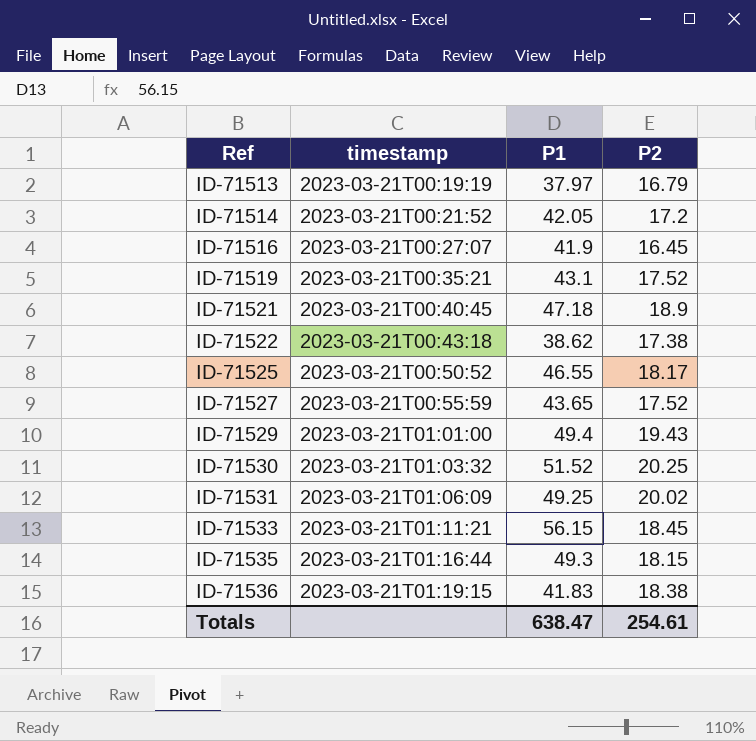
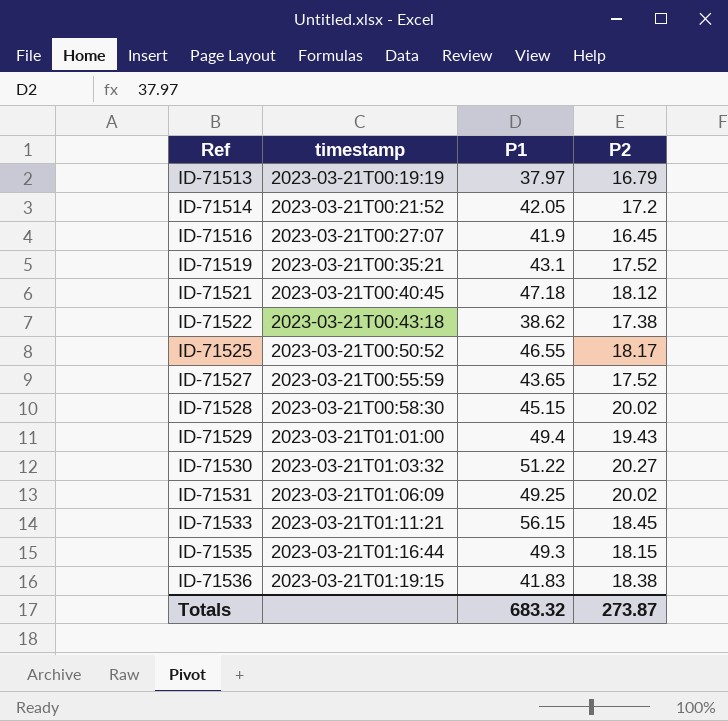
ID-71521 | P2: 18.9 -> 18.12
row ID-71528: none -> 2023-03-21T00:58:30 | 45.15 | 20.02
ID-71530 | P1: 51.52 -> 51.22
ID-71530 | P2: 20.25 -> 20.27
Totals | P1: 638.47 -> 683.32
Totals | P2: 254.61 -> 273.87

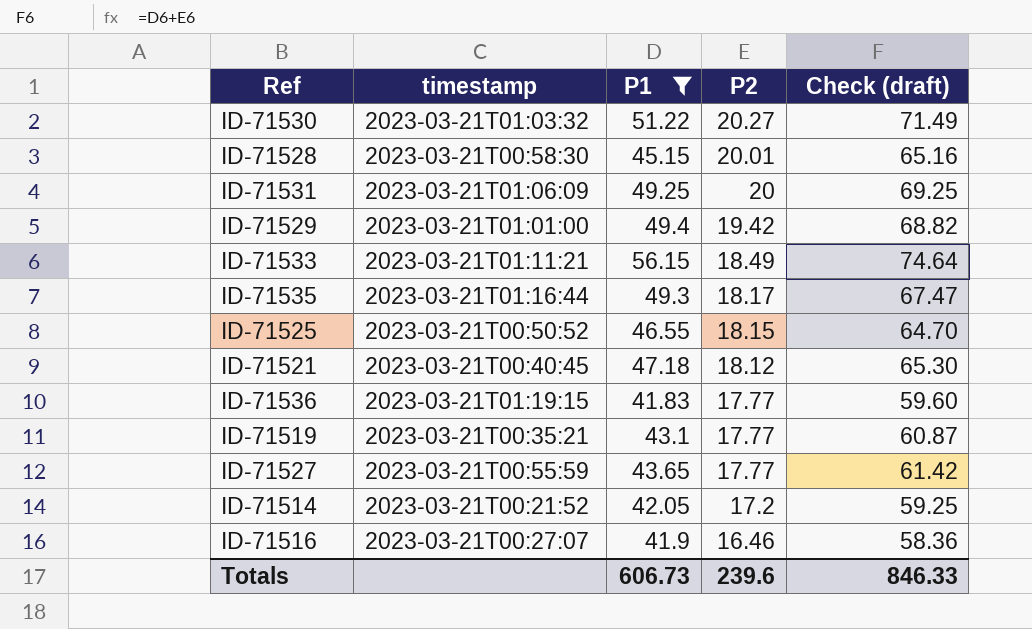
filter: none -> P1 >= 41.83
row order: Ref ascending -> P2 descending
column Check (draft) | formula: none -> [P1] + [P2]
ID-71528 | P2: 20.02 -> 20.01
ID-71531 | P2: 20.02 -> 20
ID-71529 | P2: 19.43 -> 19.42
ID-71533 | P2: 18.45 -> 18.49
ID-71535 | P2: 18.15 -> 18.17
ID-71525 | P2: 18.17 -> 18.15
ID-71536 | P2: 18.38 -> 17.77
ID-71519 | P2: 17.52 -> 17.77
ID-71527 | P2: 17.52 -> 17.77
ID-71516 | P2: 16.45 -> 16.46
Totals | P1: 683.32 -> 606.73
Totals | P2: 273.87 -> 239.6

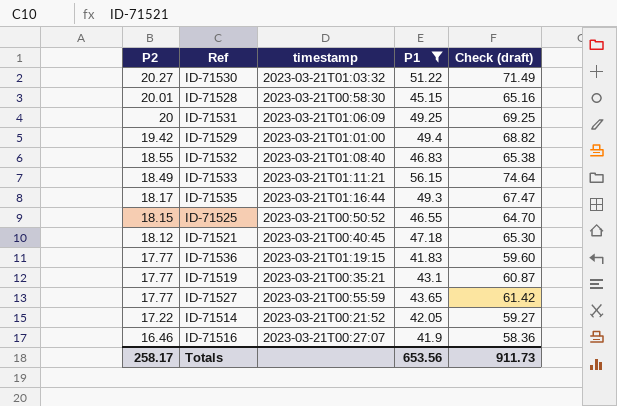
column P2 | position: 4 -> 1
row ID-71532: none -> 18.55 | 2023-03-21T01:08:40 | 46.83 | 65.38
ID-71514 | P2: 17.2 -> 17.22
ID-71514 | Check (draft): 59.25 -> 59.27
Totals | P2: 239.6 -> 258.17
Totals | P1: 606.73 -> 653.56
Totals | Check (draft): 846.33 -> 911.73

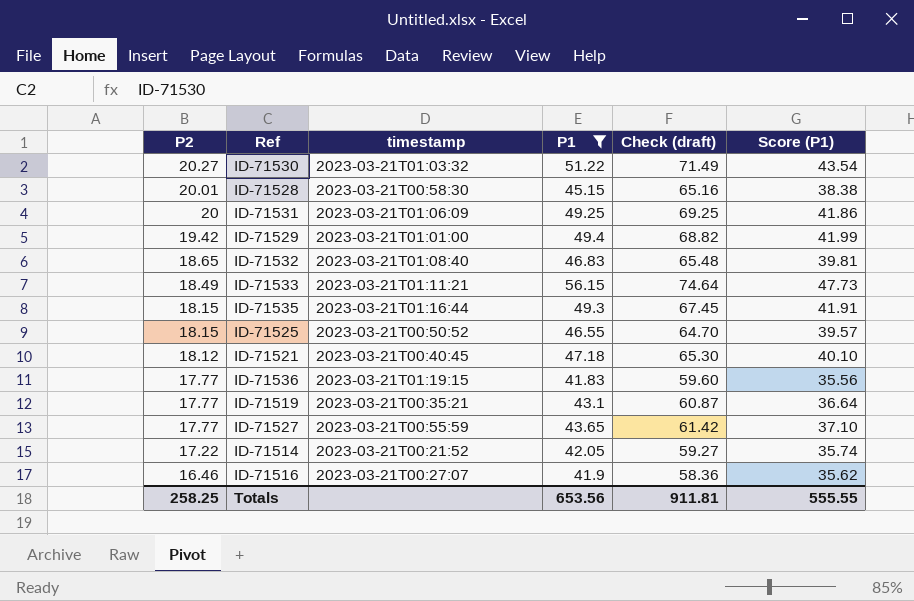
column Score (P1) | formula: none -> [P1] * 0.85
ID-71532 | P2: 18.55 -> 18.65
ID-71532 | Check (draft): 65.38 -> 65.48
ID-71535 | P2: 18.17 -> 18.15
ID-71535 | Check (draft): 67.47 -> 67.45
Totals | P2: 258.17 -> 258.25
Totals | Check (draft): 911.73 -> 911.81

